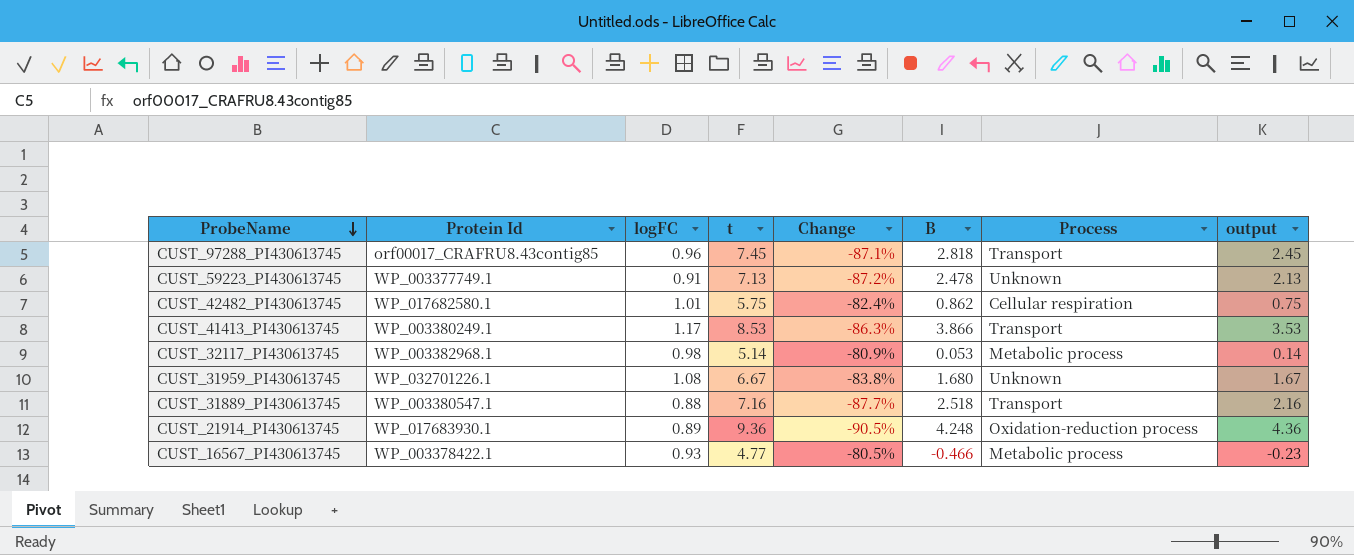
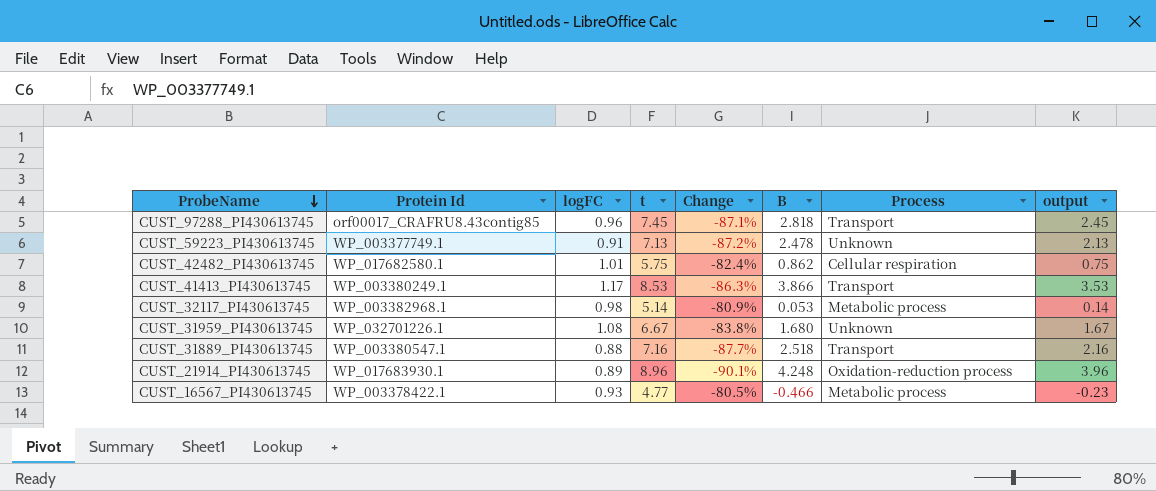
CUST_21914_PI430613745 | t: 9.36 -> 8.96
CUST_21914_PI430613745 | Change: -90.5% -> -90.1%
CUST_21914_PI430613745 | output: 4.36 -> 3.96

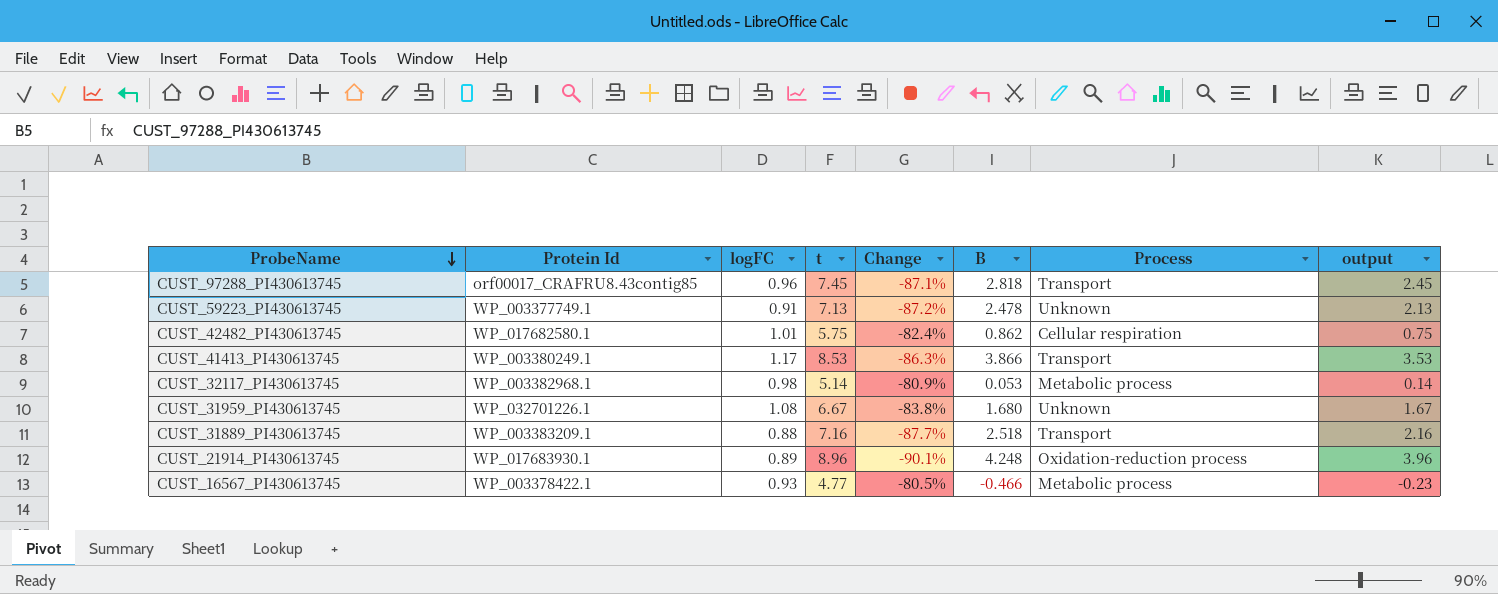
CUST_31889_PI430613745 | Protein Id: WP_003380547.1 -> WP_003383209.1

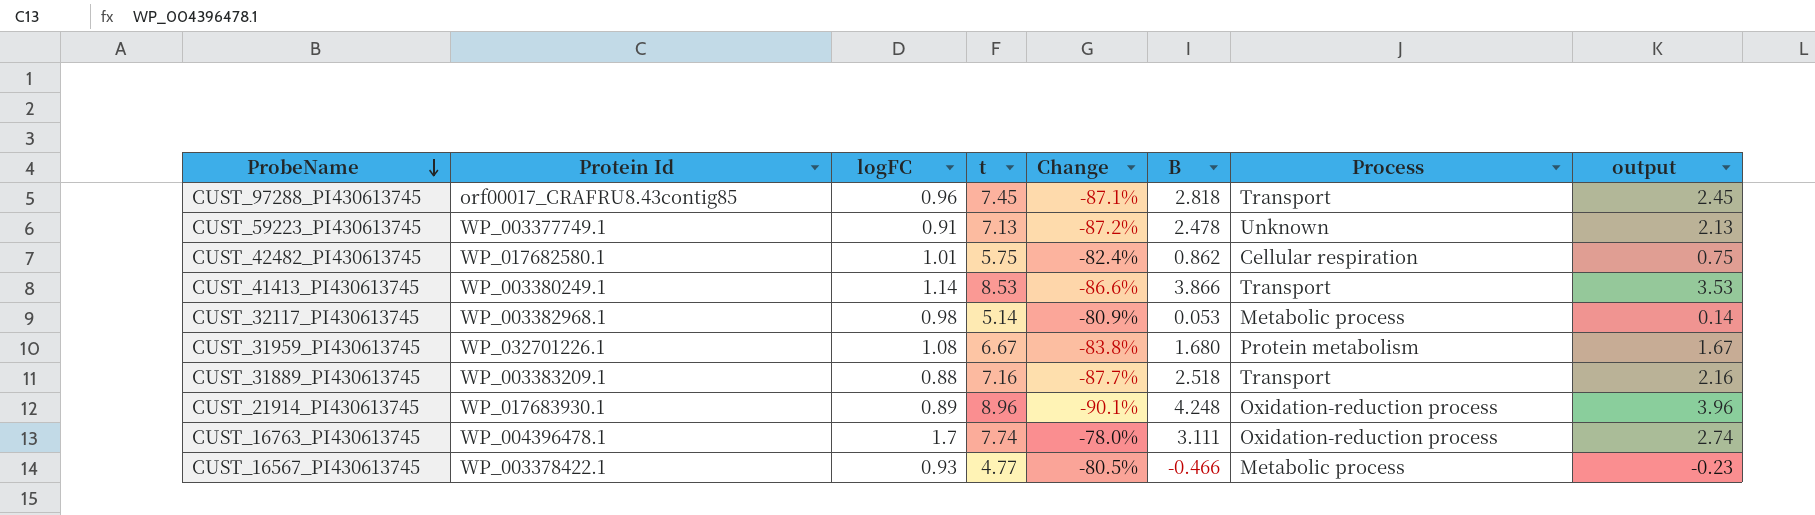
CUST_41413_PI430613745 | logFC: 1.17 -> 1.14
CUST_41413_PI430613745 | Change: -86.3% -> -86.6%
CUST_31959_PI430613745 | Process: Unknown -> Protein metabolism
row CUST_16763_PI430613745: none -> WP_004396478.1 | 1.7 | 7.74 | -78.0% | 3.111 | Oxidation-reduction process | 2.74

